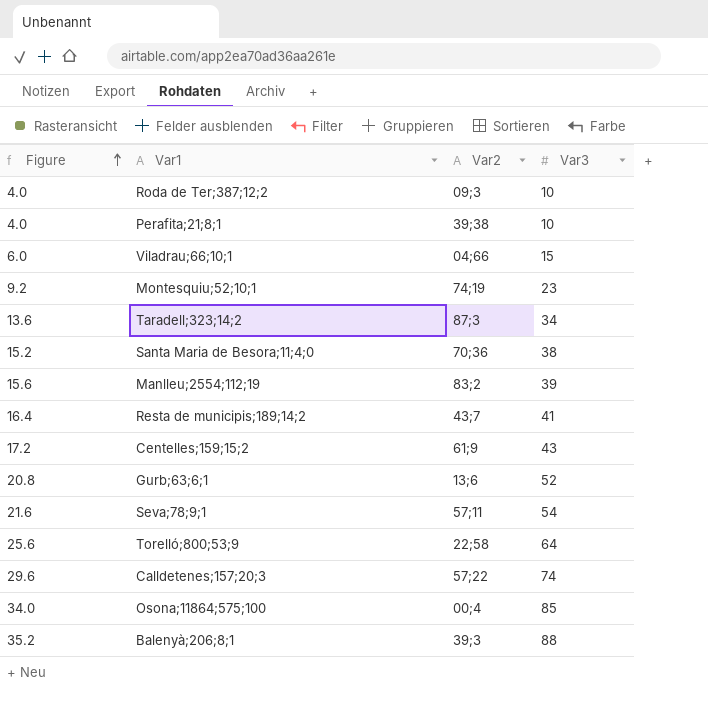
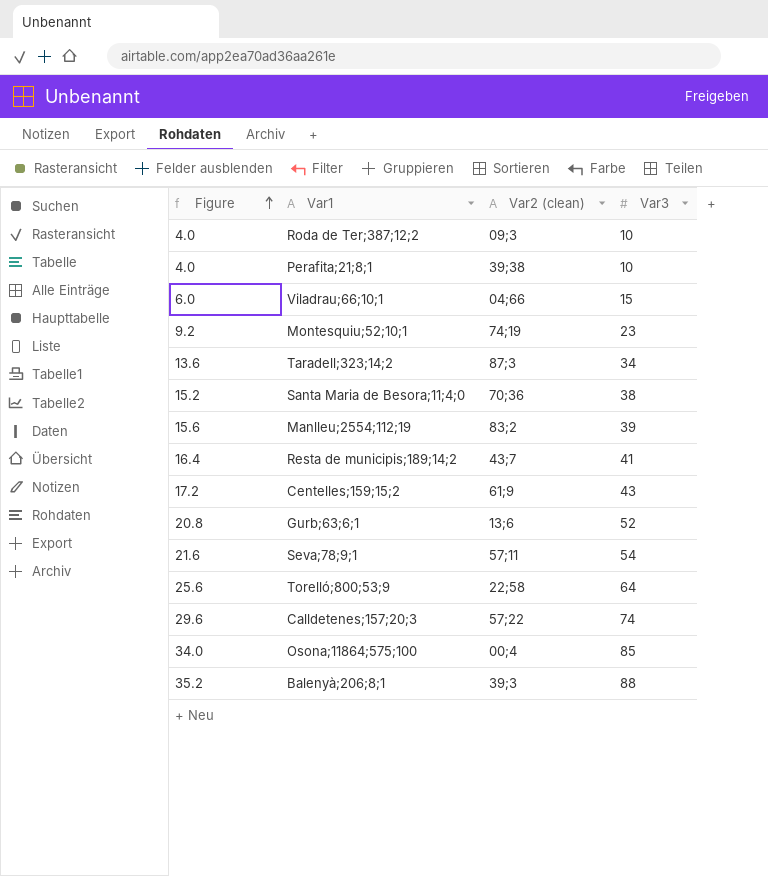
column name: Var2 -> Var2 (clean)

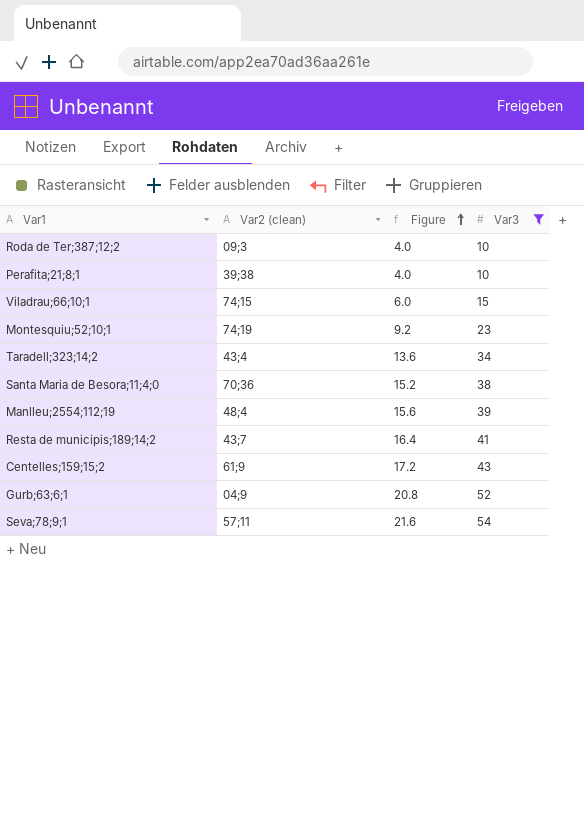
filter: none -> Var3 <= 54
column Figure | position: 1 -> 3
Viladrau;66;10;1 | Var2 (clean): 04;66 -> 74;15
Taradell;323;14;2 | Var2 (clean): 87;3 -> 43;4
Manlleu;2554;112;19 | Var2 (clean): 83;2 -> 48;4
Gurb;63;6;1 | Var2 (clean): 13;6 -> 04;9

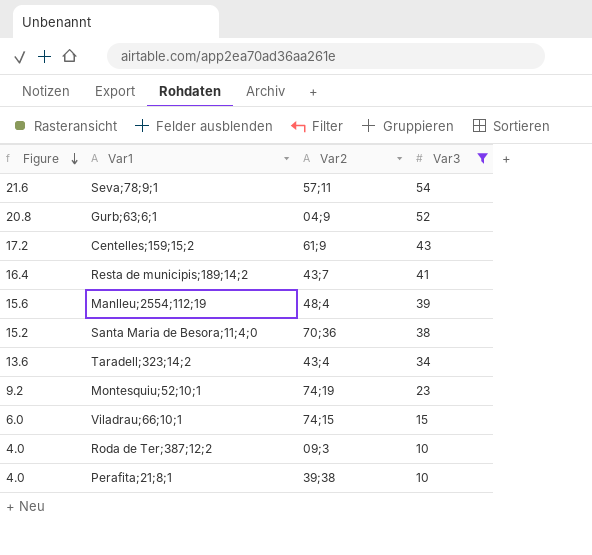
row order: Figure ascending -> Figure descending
column Figure | position: 3 -> 1
column name: Var2 (clean) -> Var2

